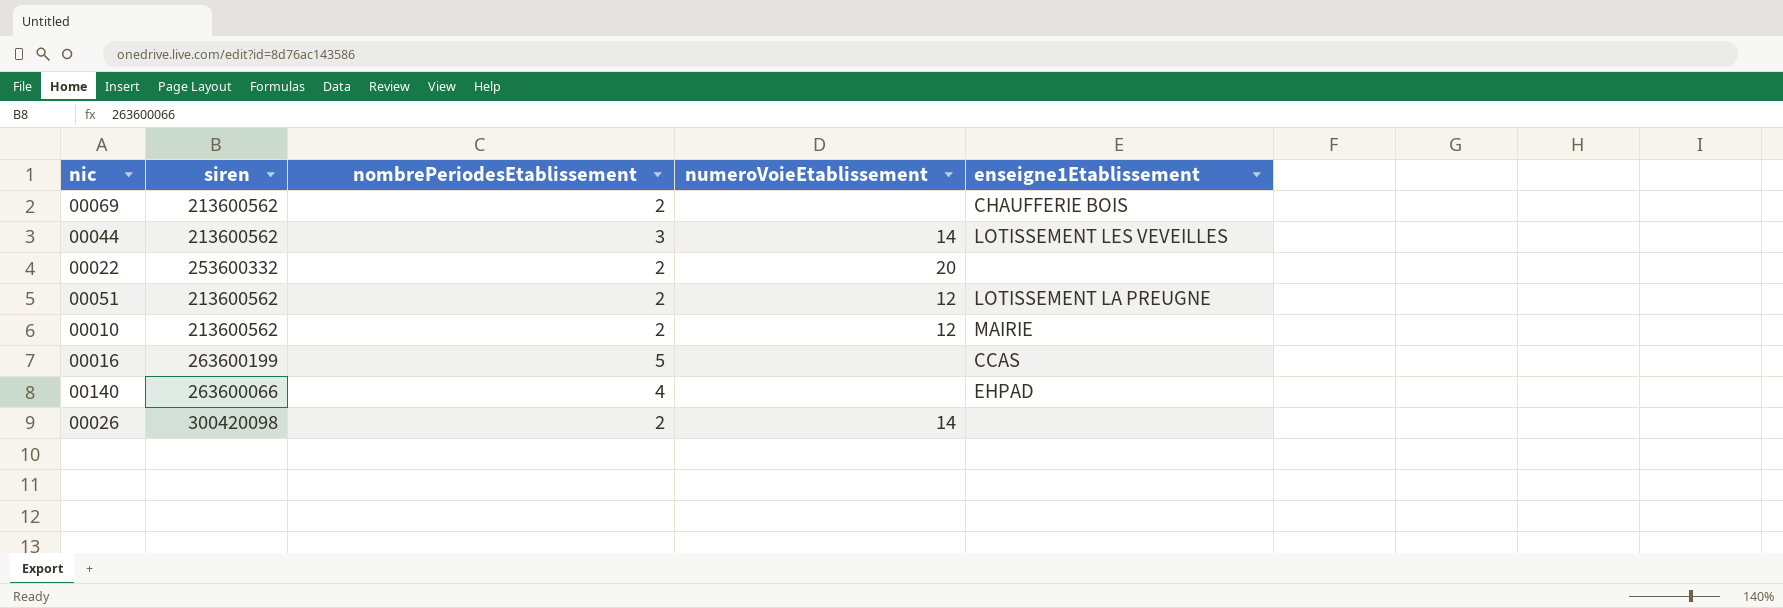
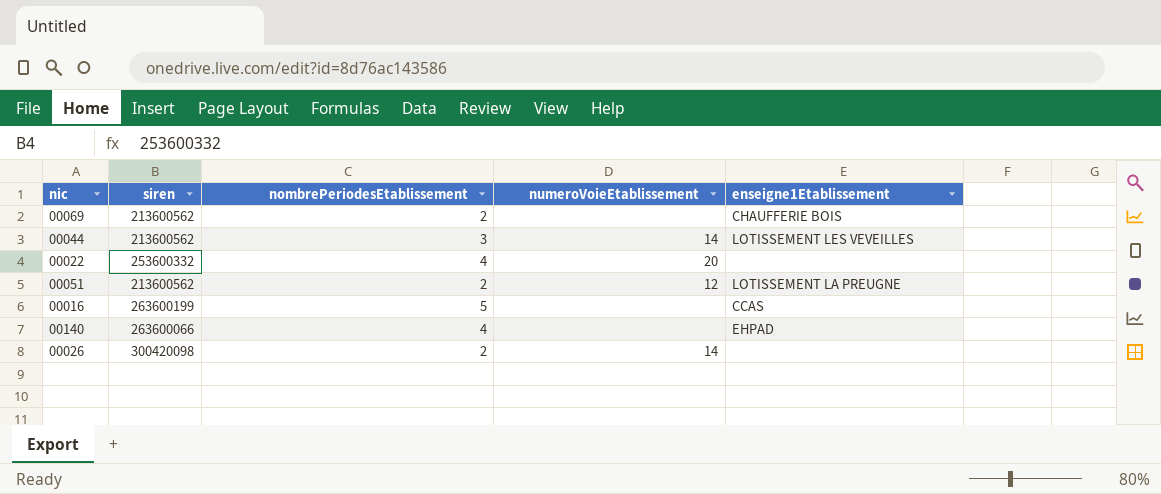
row 00010: 213600562 | 2 | 12 | MAIRIE -> none
00022 | nombrePeriodesEtablissement: 2 -> 4

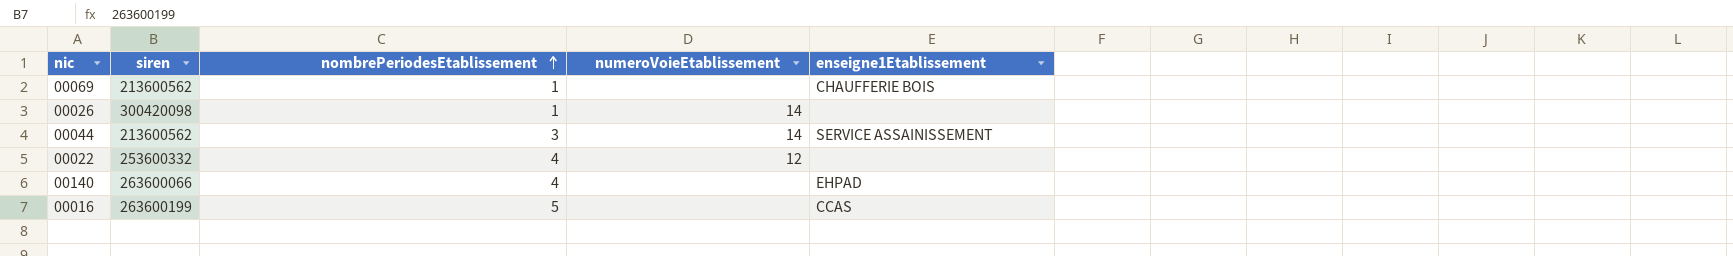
row order: none -> nombrePeriodesEtablissement ascending
row 00051: 213600562 | 2 | 12 | LOTISSEMENT LA PREUGNE -> none
00069 | nombrePeriodesEtablissement: 2 -> 1
00026 | nombrePeriodesEtablissement: 2 -> 1
00044 | enseigne1Etablissement: LOTISSEMENT LES VEVEILLES -> SERVICE ASSAINISSEMENT
00022 | numeroVoieEtablissement: 20 -> 12

